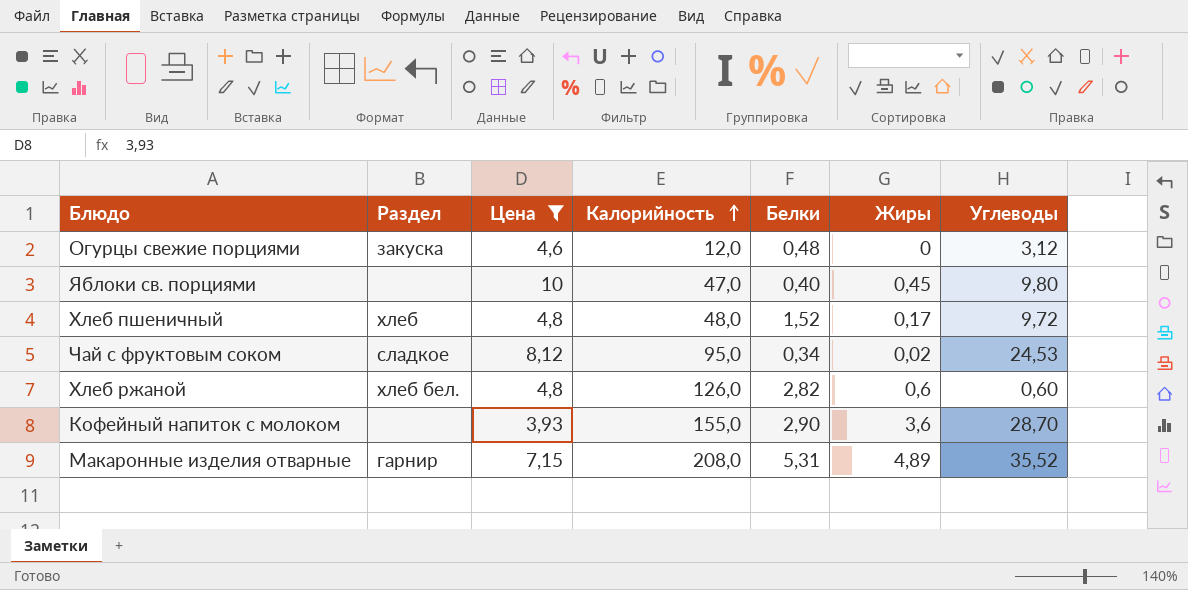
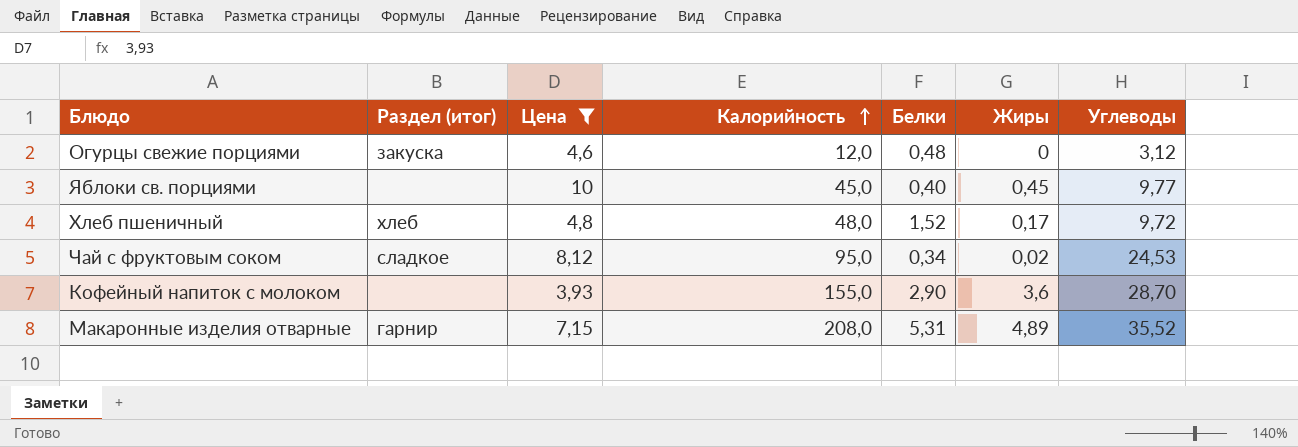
column name: Раздел -> Раздел (итог)
row Хлеб ржаной: хлеб бел. | 4,8 | 126,0 | 2,82 | 0,6 | 0,60 -> none
Яблоки св. порциями | Калорийность: 47,0 -> 45,0
Яблоки св. порциями | Углеводы: 9,80 -> 9,77

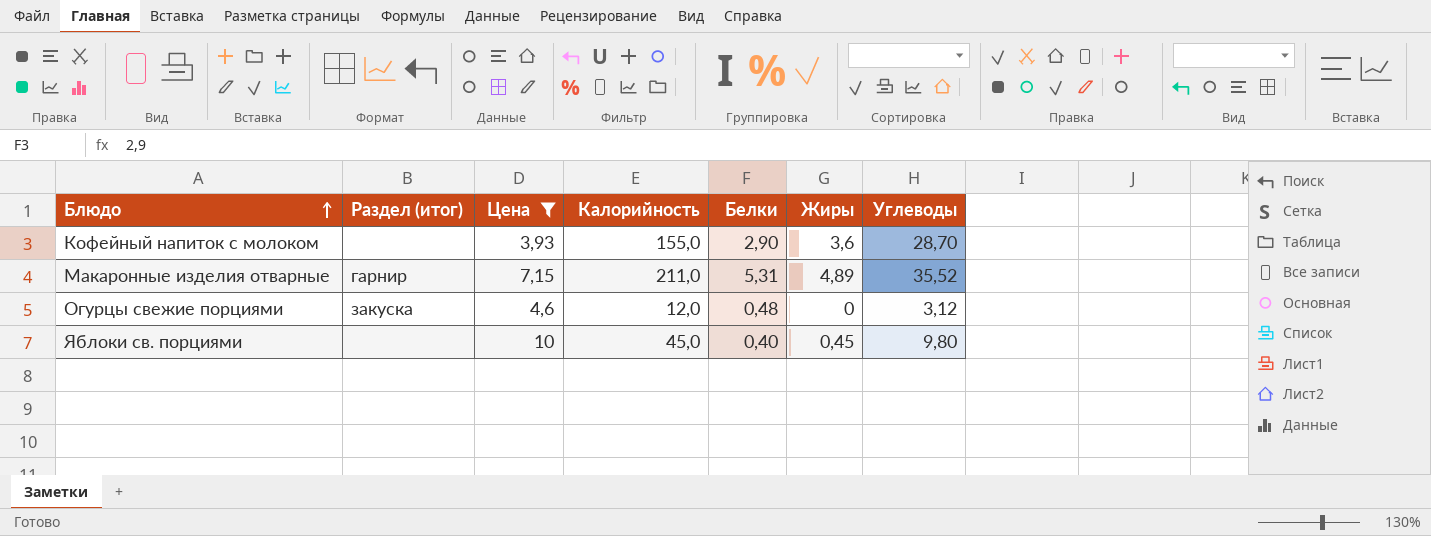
row order: Калорийность ascending -> Блюдо ascending
row Хлеб пшеничный: хлеб | 4,8 | 48,0 | 1,52 | 0,17 | 9,72 -> none
row Чай с фруктовым соком: сладкое | 8,12 | 95,0 | 0,34 | 0,02 | 24,53 -> none
Макаронные изделия отварные | Калорийность: 208,0 -> 211,0
Яблоки св. порциями | Углеводы: 9,77 -> 9,80

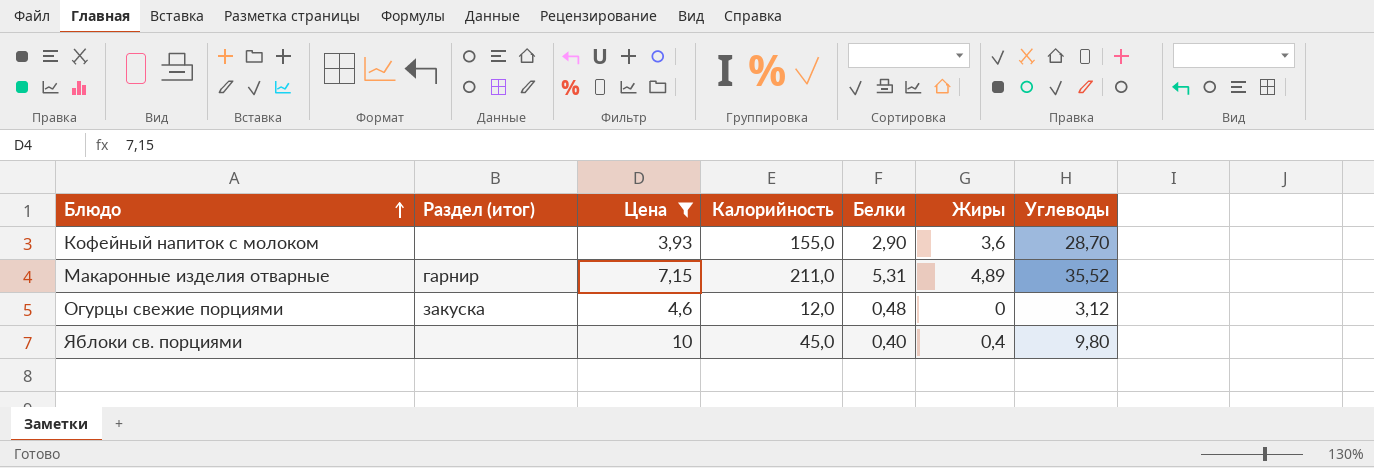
Яблоки св. порциями | Жиры: 0,45 -> 0,4

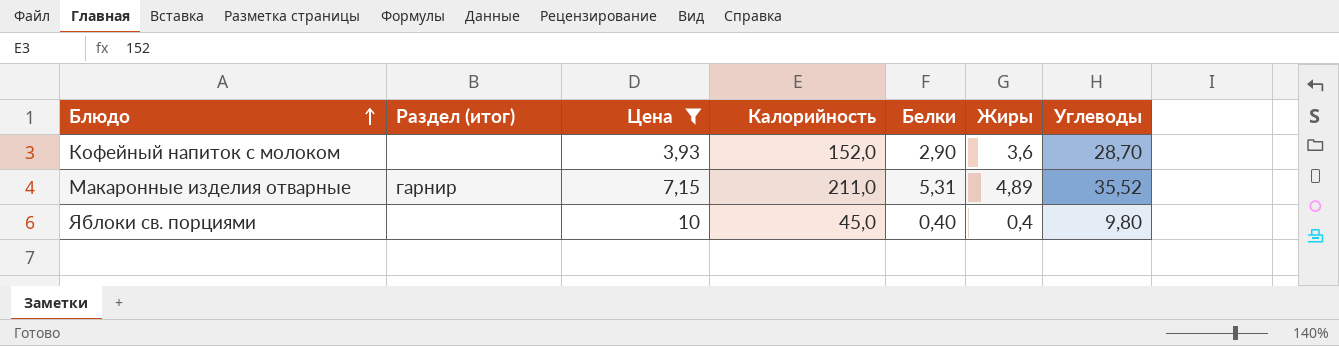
row Огурцы свежие порциями: закуска | 4,6 | 12,0 | 0,48 | 0 | 3,12 -> none
Кофейный напиток с молоком | Калорийность: 155,0 -> 152,0

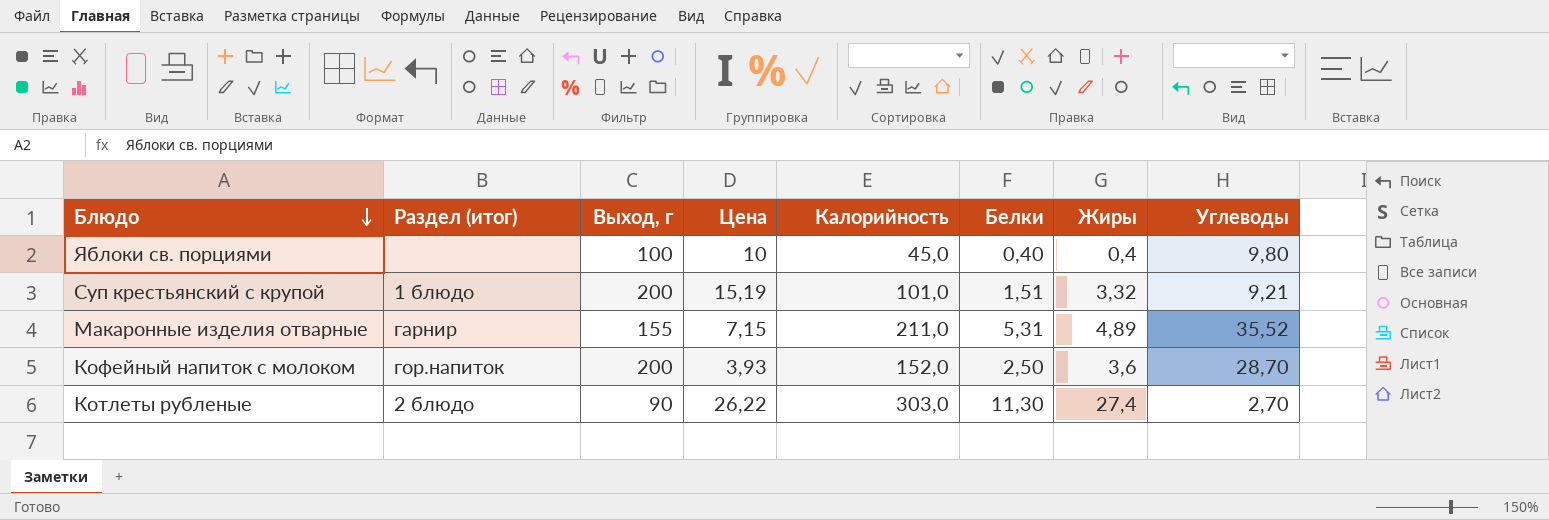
filter: Цена <= 10 -> none
row order: Блюдо ascending -> Блюдо descending
column Выход, г | position: none -> 3
Кофейный напиток с молоком | Раздел (итог): none -> гор.напиток
Кофейный напиток с молоком | Белки: 2,90 -> 2,50

